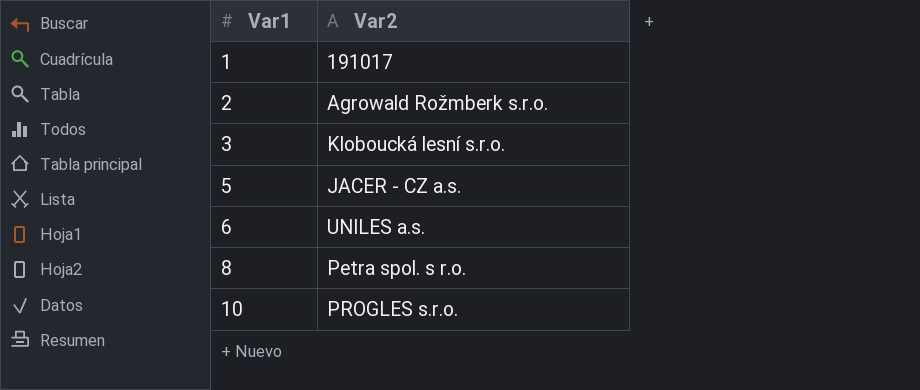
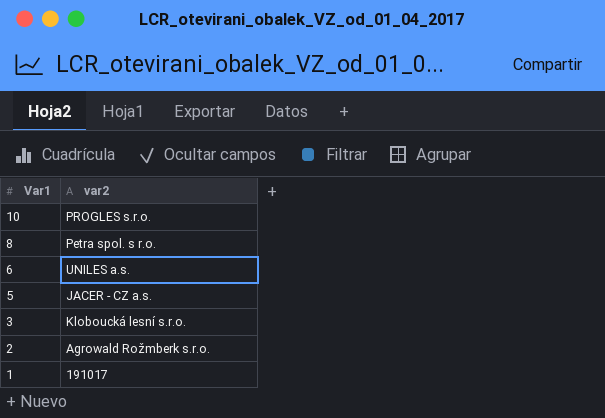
row order: Var1 ascending -> Var1 descending
column name: Var2 -> var2

